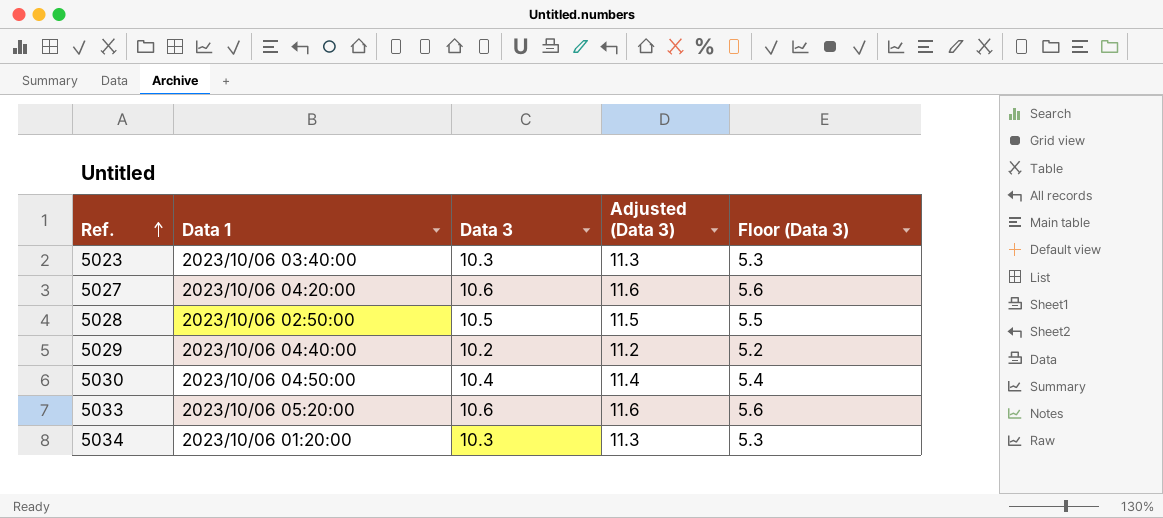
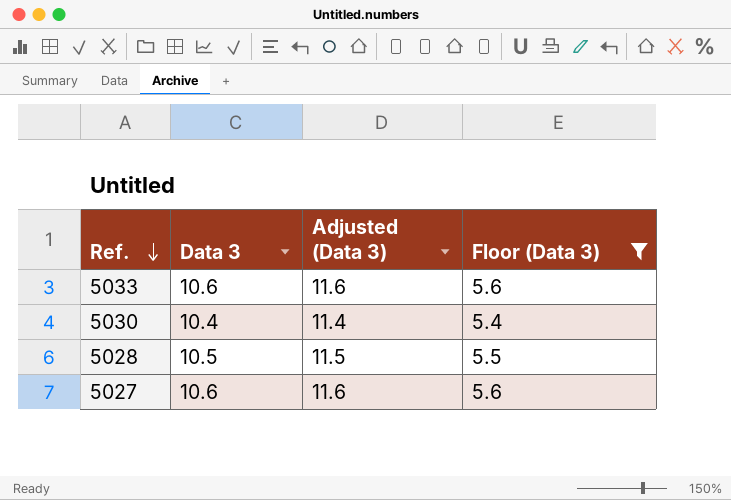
filter: none -> Floor (Data 3) >= 5.4
row order: Ref. ascending -> Ref. descending
column Data 1 | position: 2 -> none

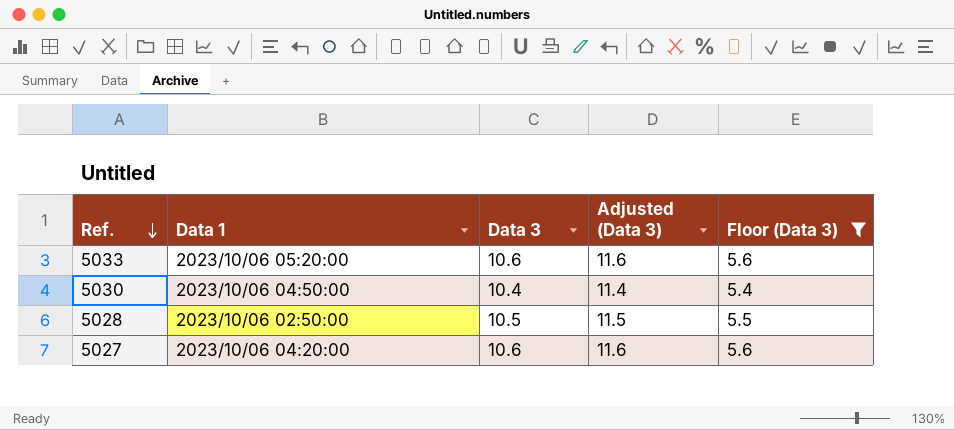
column Data 1 | position: none -> 2

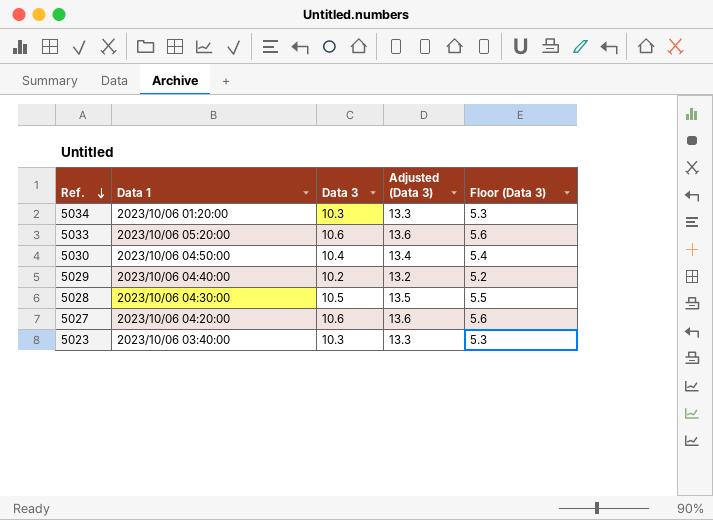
filter: Floor (Data 3) >= 5.4 -> none
column Adjusted (Data 3) | formula: [Data 3] + 1 -> [Data 3] + 3
5028 | Data 1: 2023/10/06 02:50:00 -> 2023/10/06 04:30:00

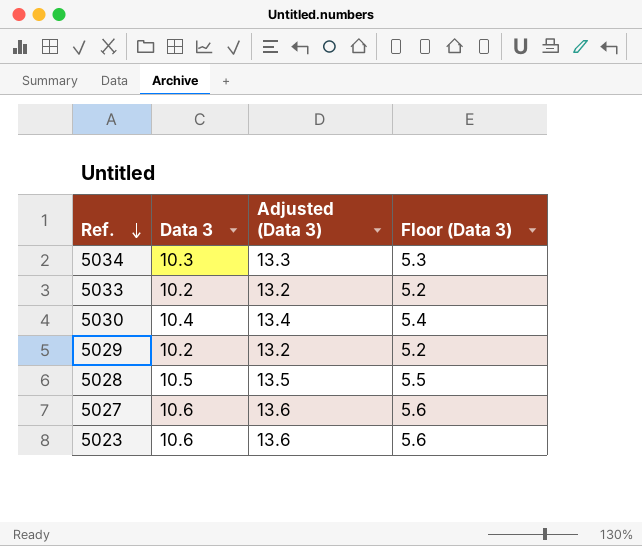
column Data 1 | position: 2 -> none
5033 | Data 3: 10.6 -> 10.2
5033 | Adjusted (Data 3): 13.6 -> 13.2
5033 | Floor (Data 3): 5.6 -> 5.2
5023 | Data 3: 10.3 -> 10.6
5023 | Adjusted (Data 3): 13.3 -> 13.6
5023 | Floor (Data 3): 5.3 -> 5.6

